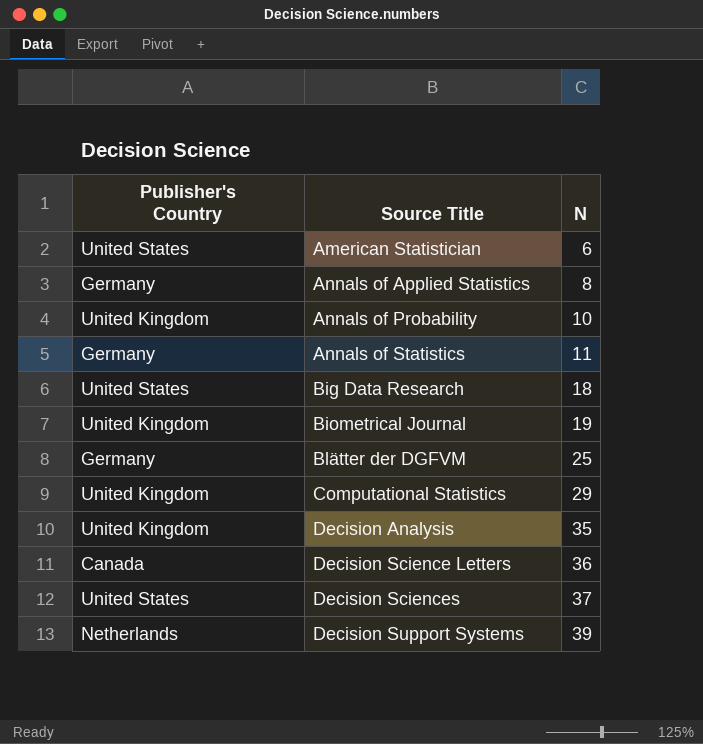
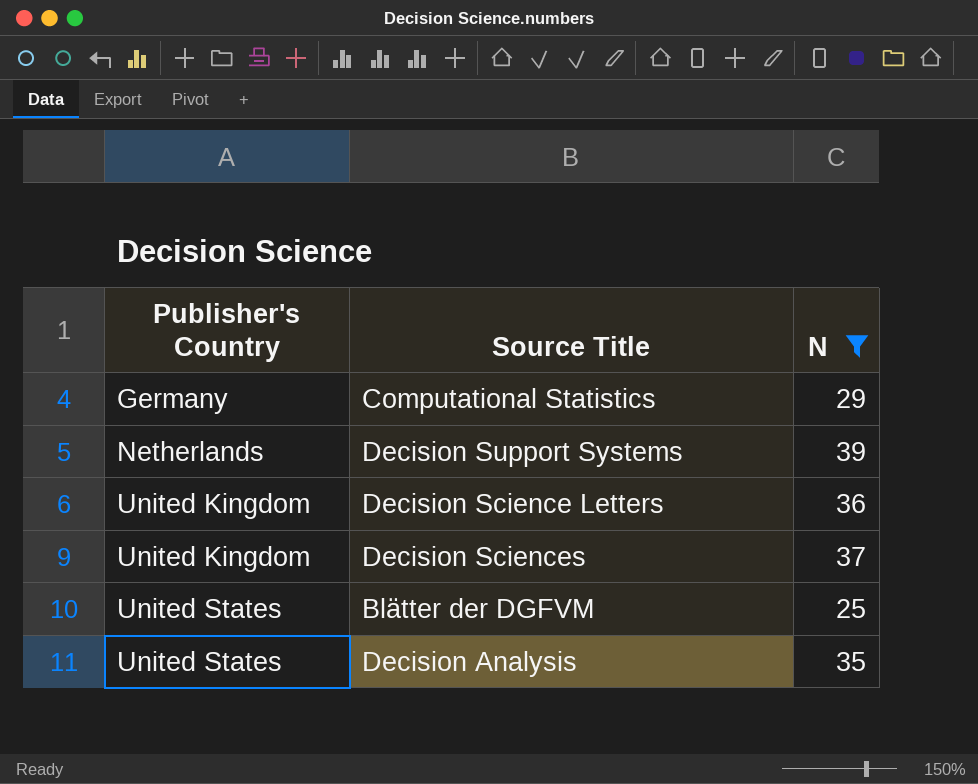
filter: none -> N >= 25
row order: Source Title ascending -> Publisher's Country ascending
Computational Statistics | Publisher's Country: United Kingdom -> Germany
Decision Science Letters | Publisher's Country: Canada -> United Kingdom
Decision Sciences | Publisher's Country: United States -> United Kingdom
Blätter der DGFVM | Publisher's Country: Germany -> United States
Decision Analysis | Publisher's Country: United Kingdom -> United States

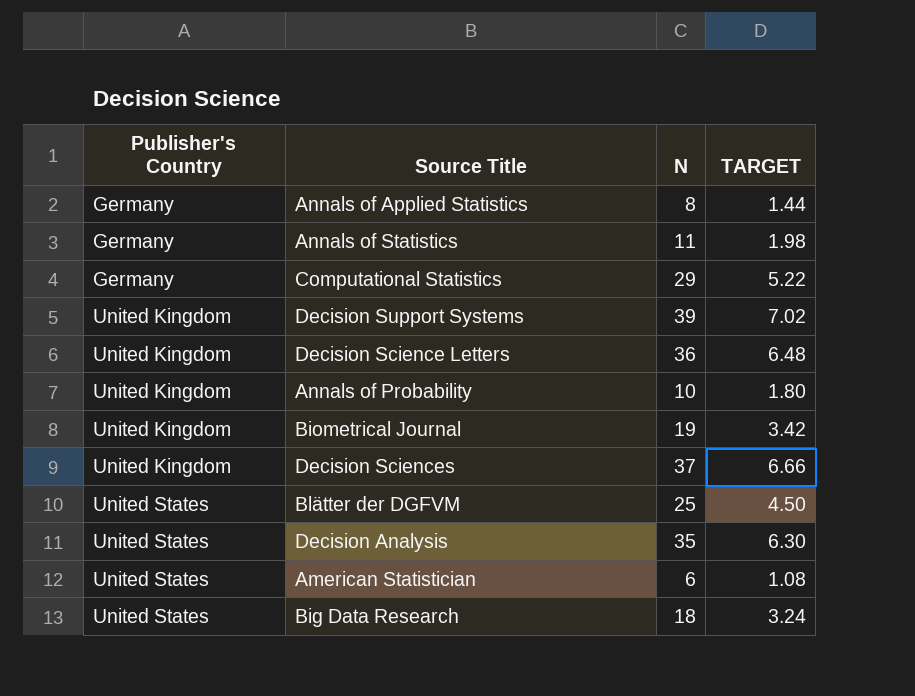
filter: N >= 25 -> none
column TARGET | formula: none -> [N] * 0.18
Decision Support Systems | Publisher's Country: Netherlands -> United Kingdom

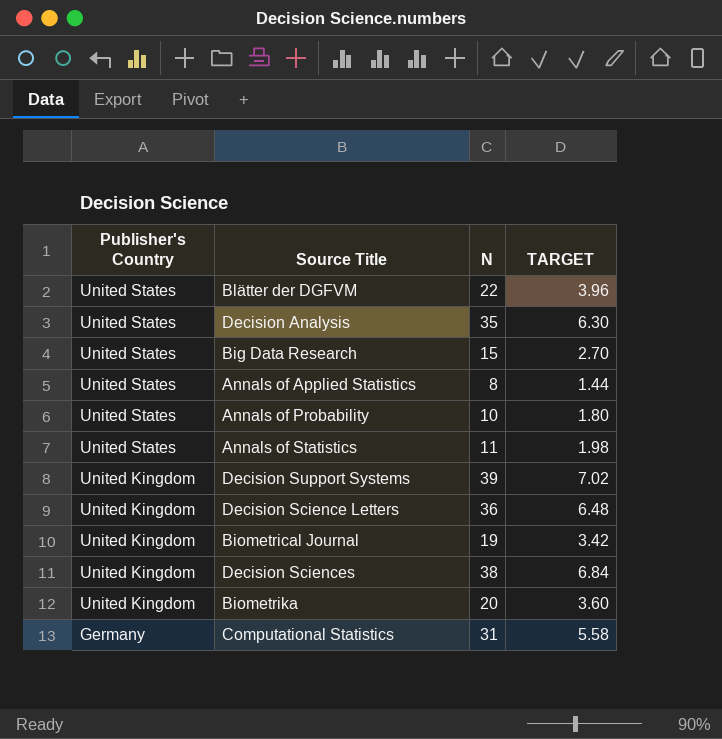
row order: Publisher's Country ascending -> Publisher's Country descending
row American Statistician: United States | 6 | 1.08 -> none
Blätter der DGFVM | N: 25 -> 22
Blätter der DGFVM | TARGET: 4.50 -> 3.96
Big Data Research | N: 18 -> 15
Big Data Research | TARGET: 3.24 -> 2.70
Annals of Applied Statistics | Publisher's Country: Germany -> United States
Annals of Probability | Publisher's Country: United Kingdom -> United States
Annals of Statistics | Publisher's Country: Germany -> United States
Decision Sciences | N: 37 -> 38
Decision Sciences | TARGET: 6.66 -> 6.84
row Biometrika: none -> United Kingdom | 20 | 3.60
Computational Statistics | N: 29 -> 31
Computational Statistics | TARGET: 5.22 -> 5.58

